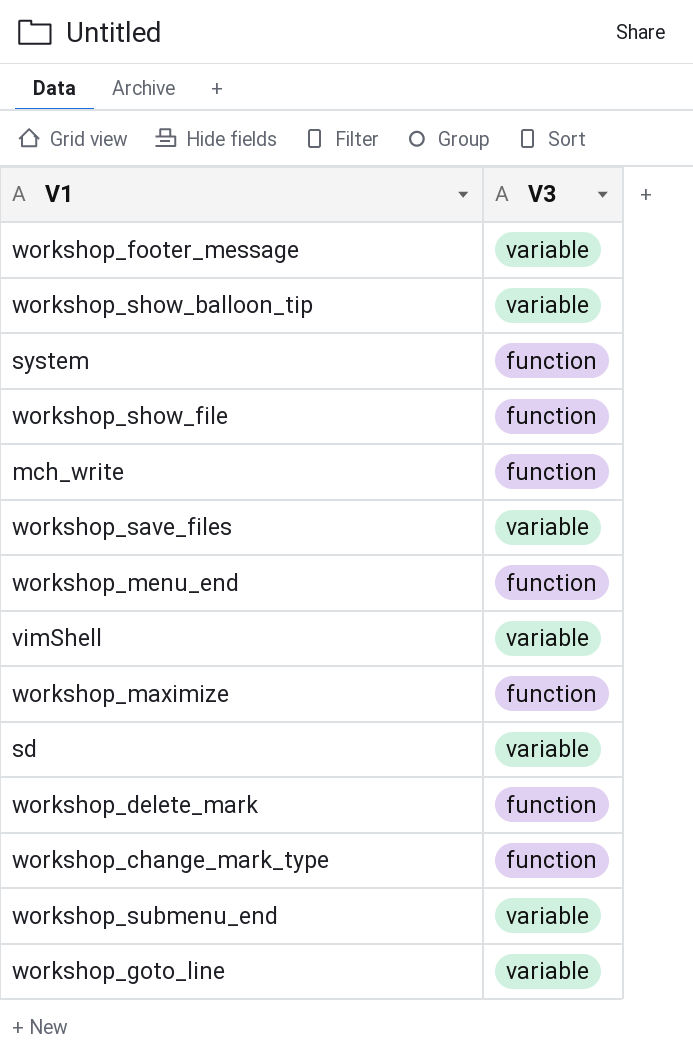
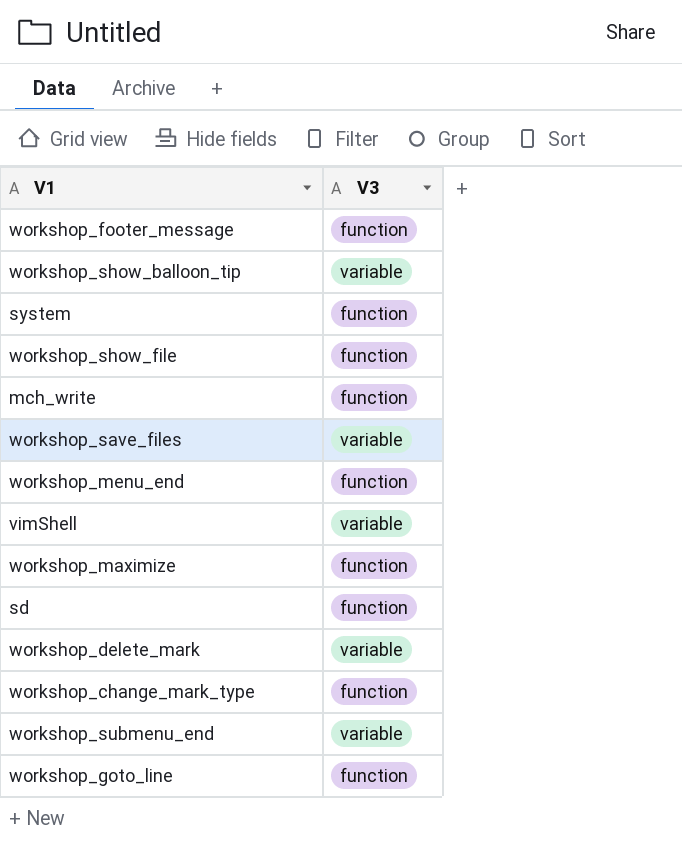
workshop_footer_message | V3: variable -> function
sd | V3: variable -> function
workshop_delete_mark | V3: function -> variable
workshop_goto_line | V3: variable -> function

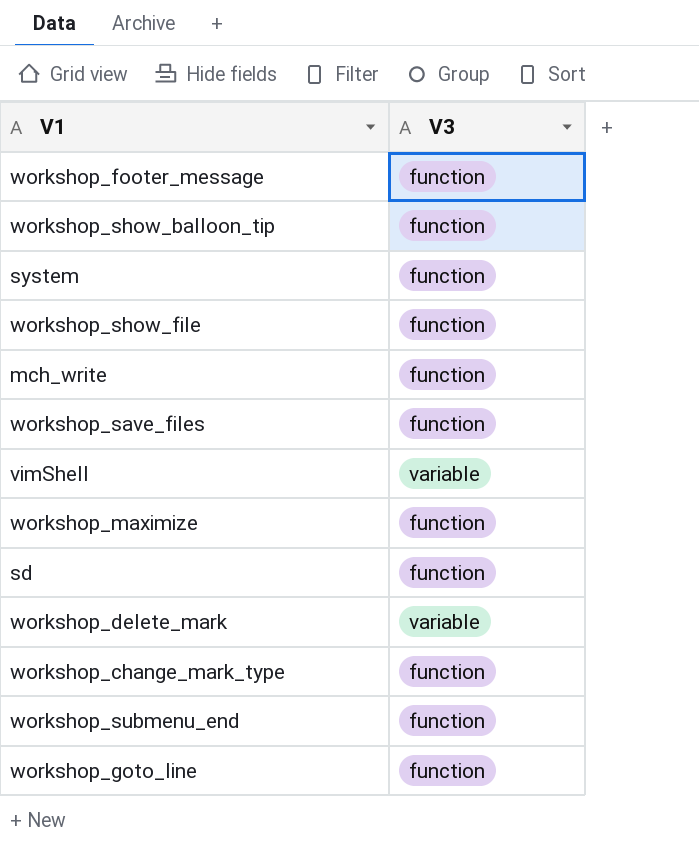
row workshop_menu_end: function -> none
workshop_show_balloon_tip | V3: variable -> function
workshop_save_files | V3: variable -> function
workshop_submenu_end | V3: variable -> function

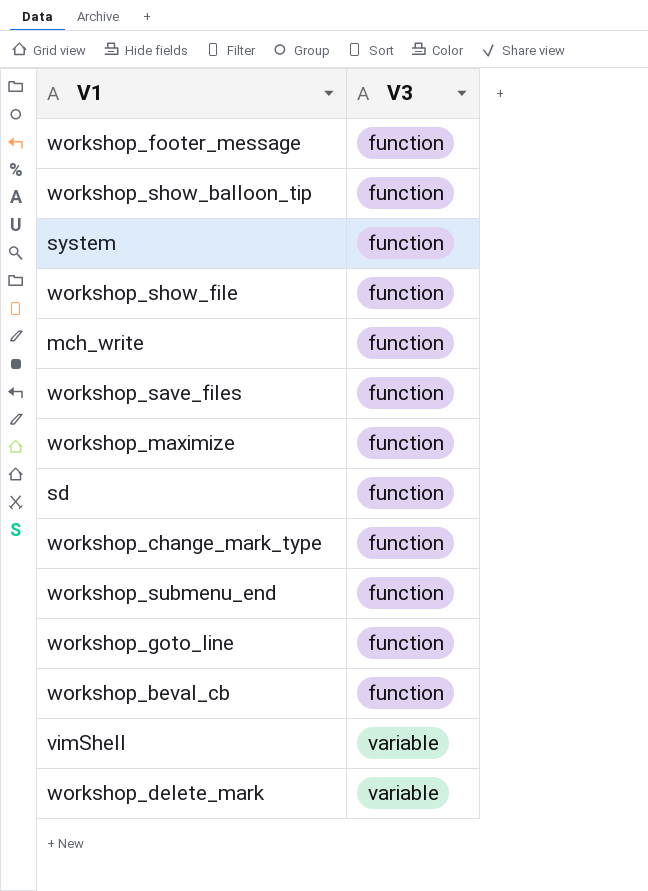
row order: none -> V3 ascending
row workshop_beval_cb: none -> function

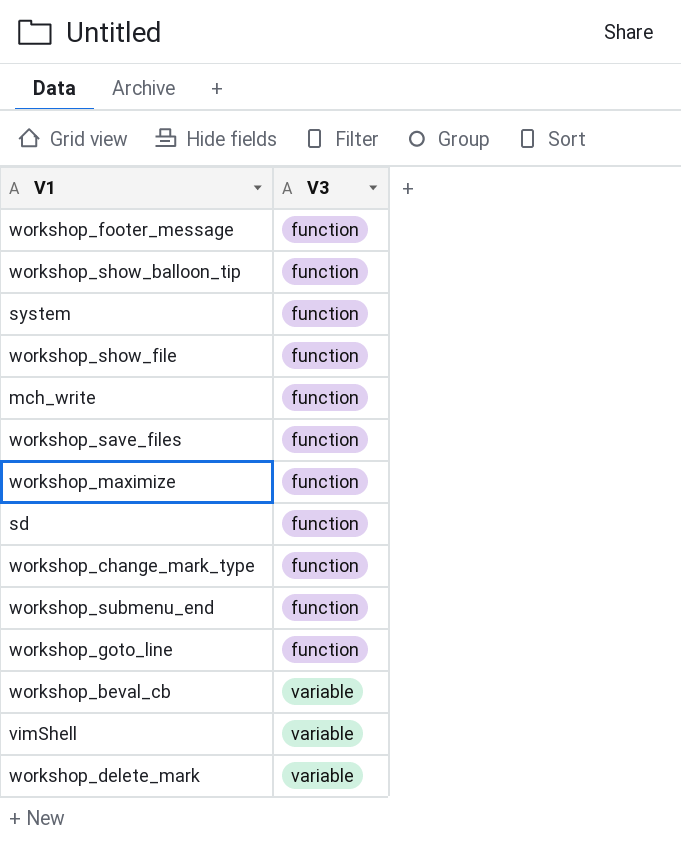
workshop_beval_cb | V3: function -> variable

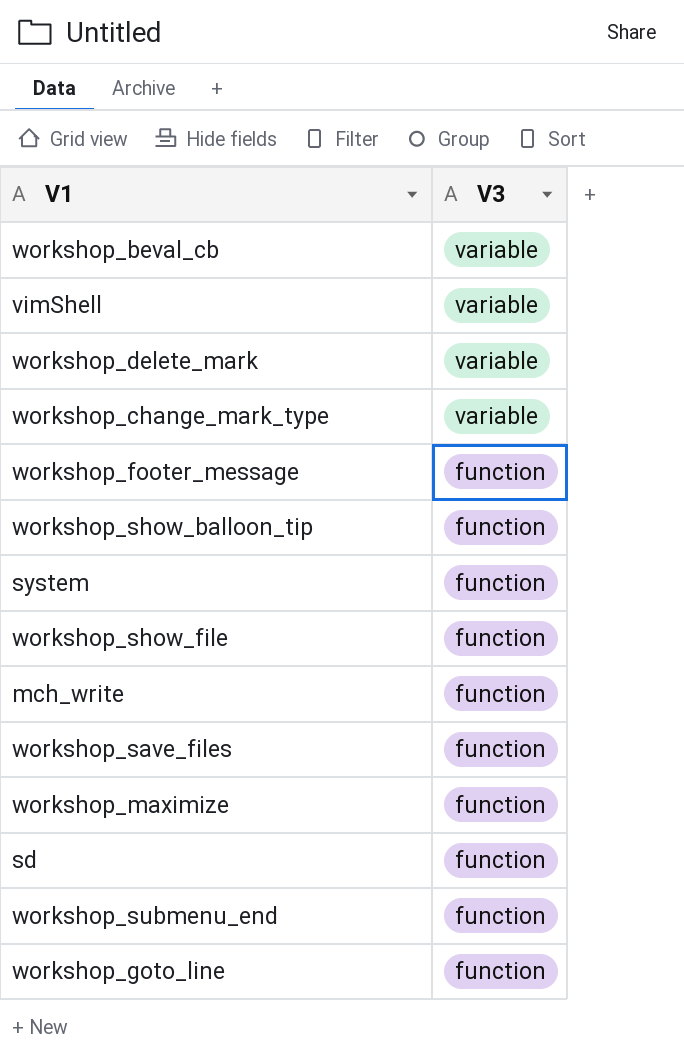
row order: V3 ascending -> V3 descending
workshop_change_mark_type | V3: function -> variable

